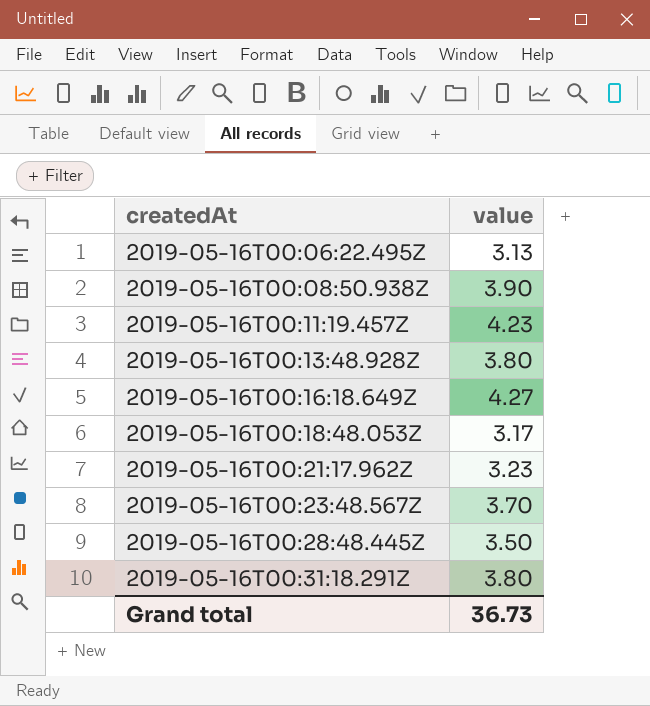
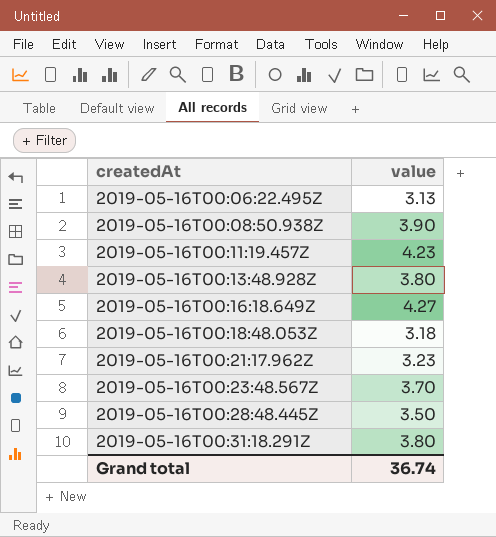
2019-05-16T00:18:48.053Z | value: 3.17 -> 3.18
Grand total | value: 36.73 -> 36.74

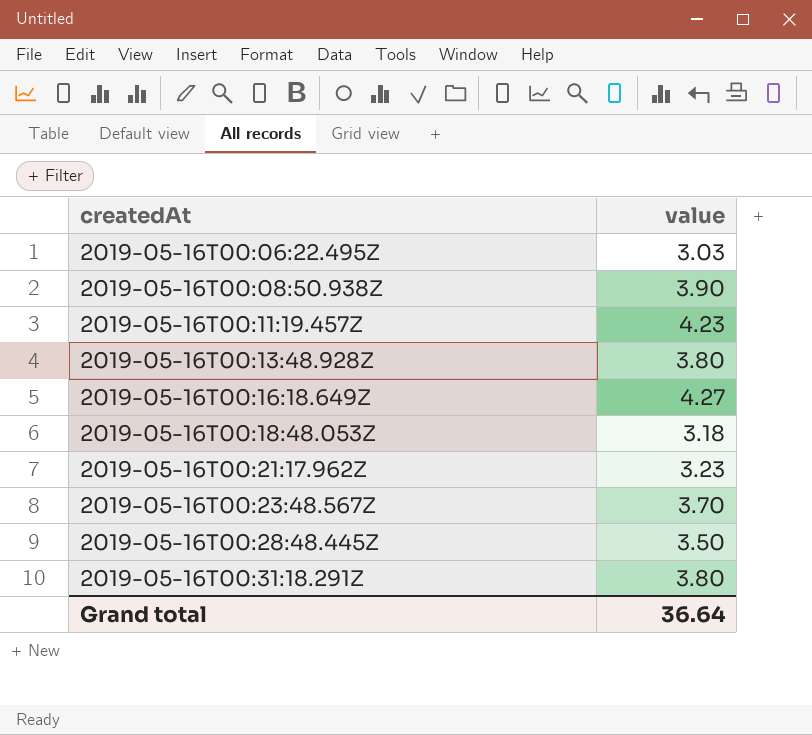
2019-05-16T00:06:22.495Z | value: 3.13 -> 3.03
Grand total | value: 36.74 -> 36.64

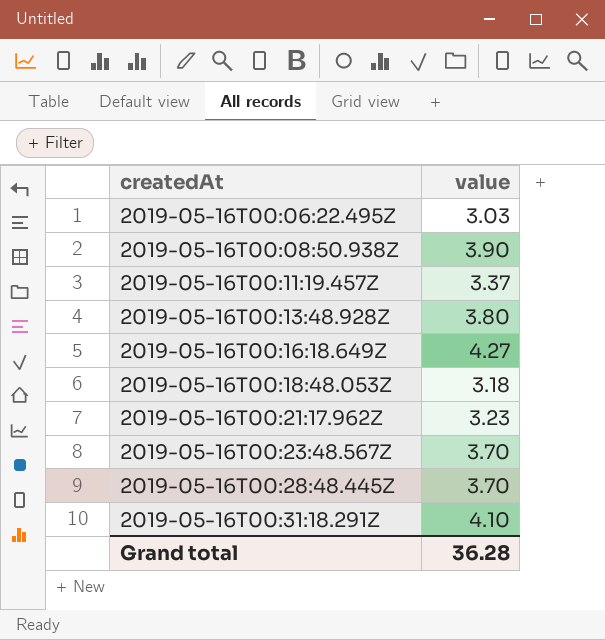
2019-05-16T00:11:19.457Z | value: 4.23 -> 3.37
2019-05-16T00:28:48.445Z | value: 3.50 -> 3.70
2019-05-16T00:31:18.291Z | value: 3.80 -> 4.10
Grand total | value: 36.64 -> 36.28

